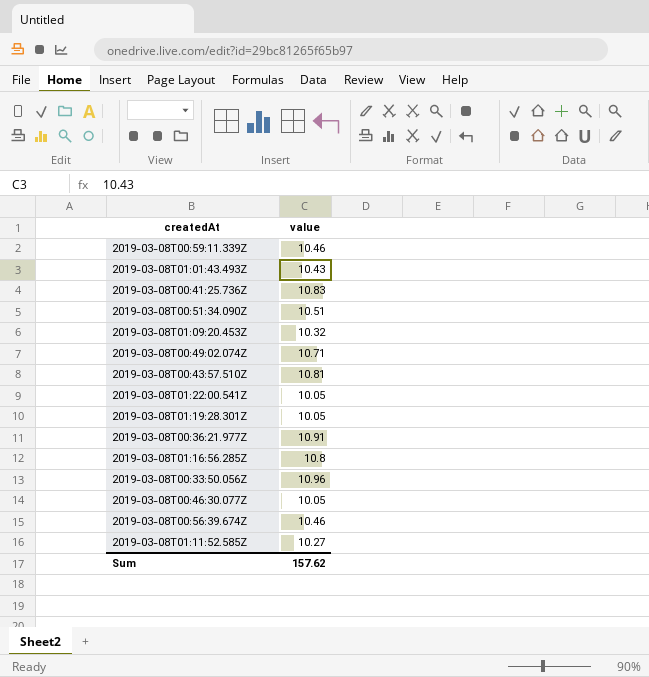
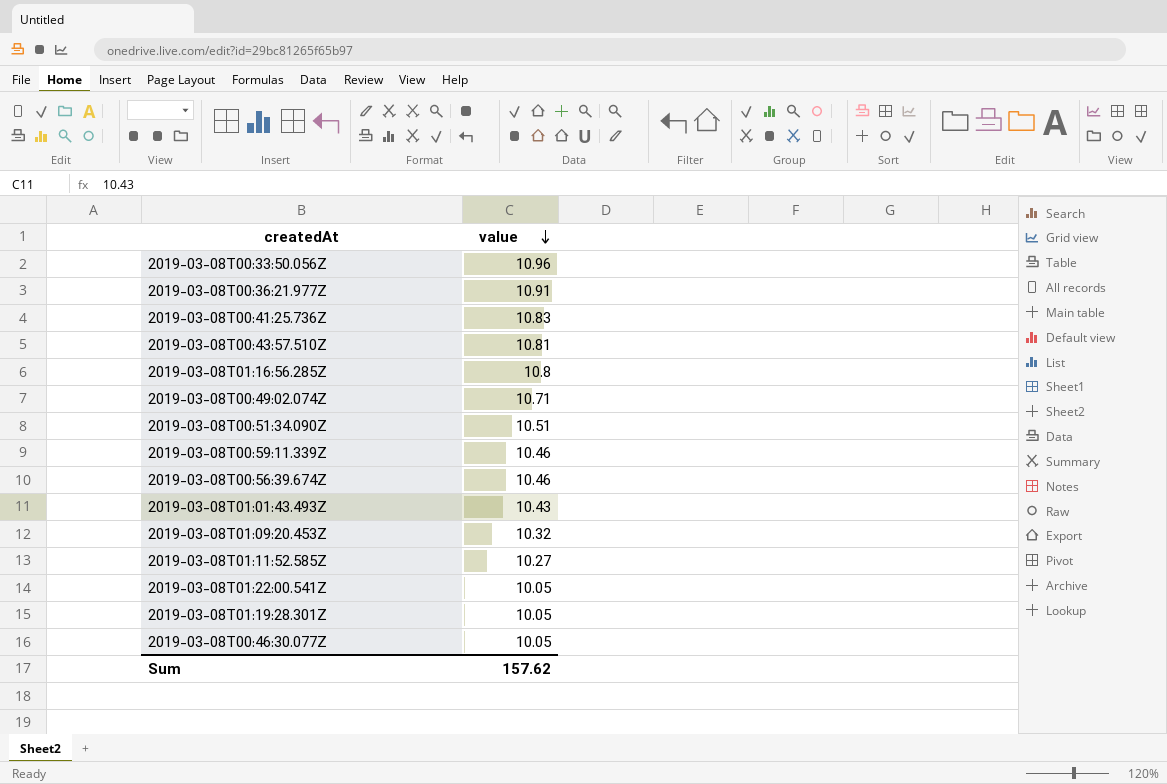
row order: none -> value descending

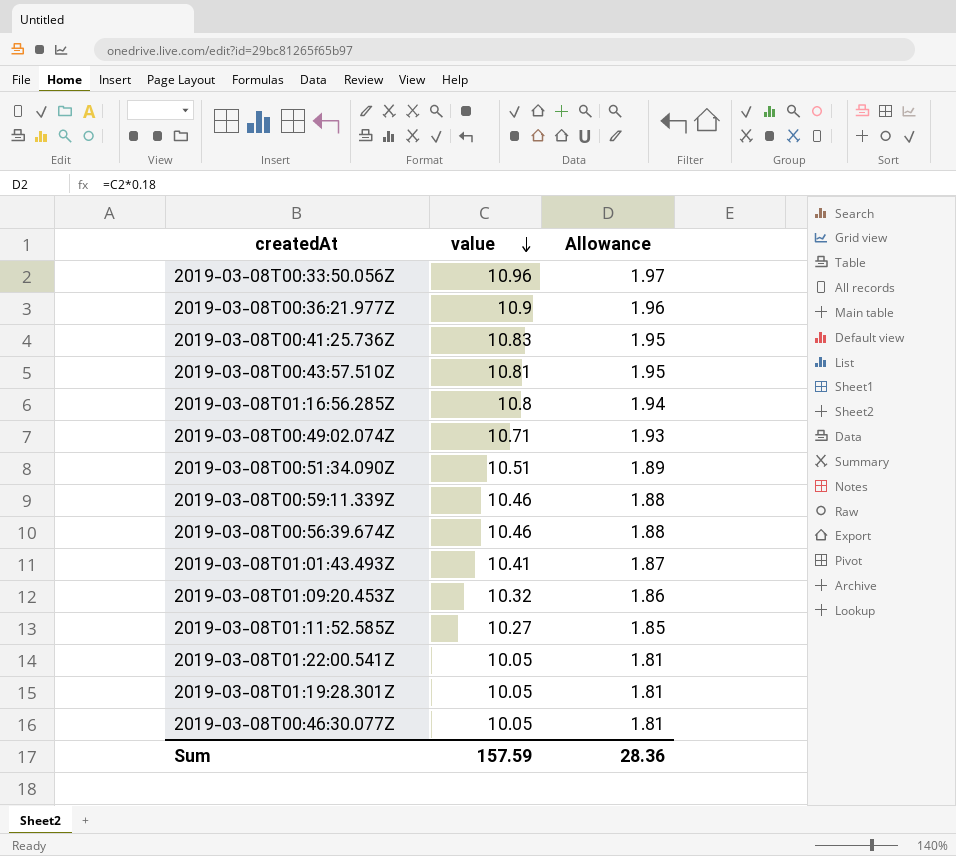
column Allowance | formula: none -> [value] * 0.18
2019-03-08T00:36:21.977Z | value: 10.91 -> 10.9
2019-03-08T01:01:43.493Z | value: 10.43 -> 10.41
Sum | value: 157.62 -> 157.59

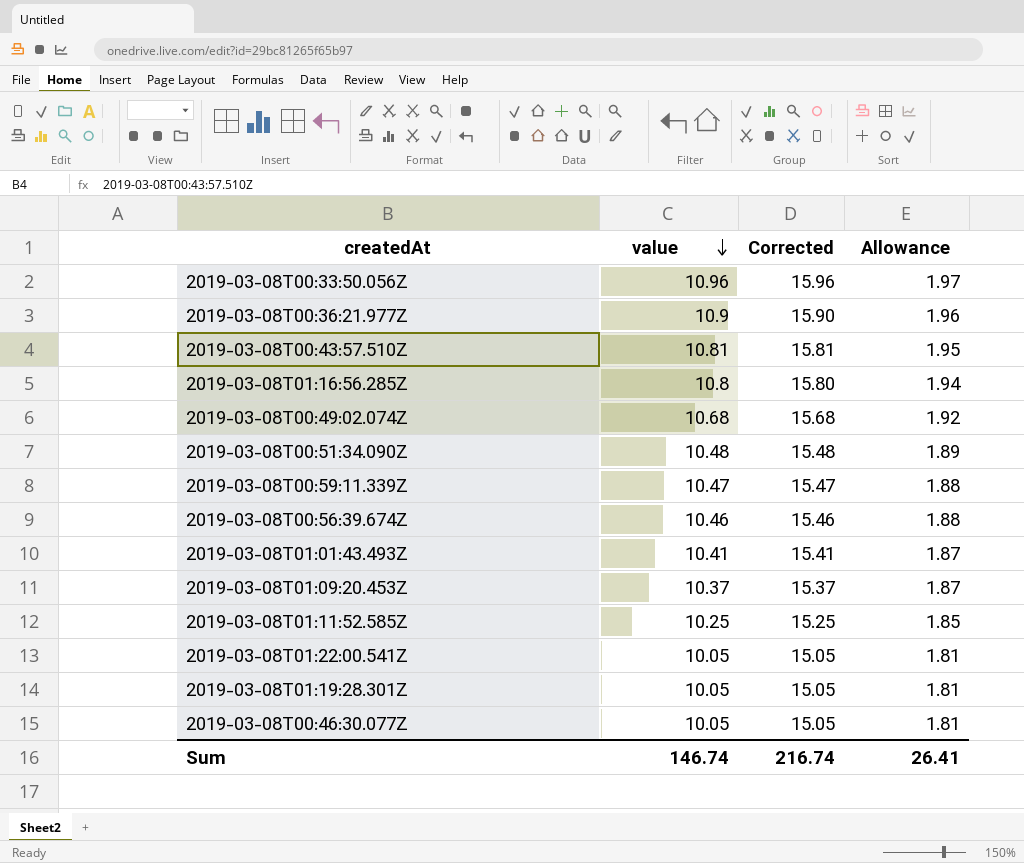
column Corrected | formula: none -> [value] + 5
row 2019-03-08T00:41:25.736Z: 10.83 | 1.95 -> none
2019-03-08T00:49:02.074Z | value: 10.71 -> 10.68
2019-03-08T00:49:02.074Z | Allowance: 1.93 -> 1.92
2019-03-08T00:51:34.090Z | value: 10.51 -> 10.48
2019-03-08T00:59:11.339Z | value: 10.46 -> 10.47
2019-03-08T01:09:20.453Z | value: 10.32 -> 10.37
2019-03-08T01:09:20.453Z | Allowance: 1.86 -> 1.87
2019-03-08T01:11:52.585Z | value: 10.27 -> 10.25
Sum | value: 157.59 -> 146.74
Sum | Allowance: 28.36 -> 26.41

